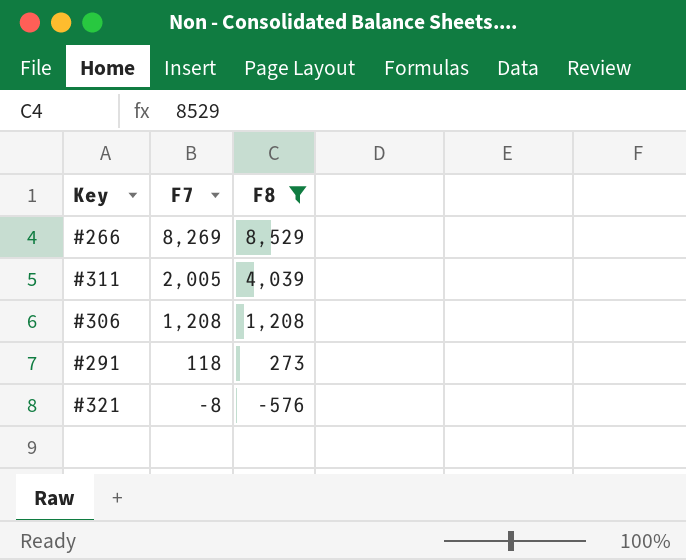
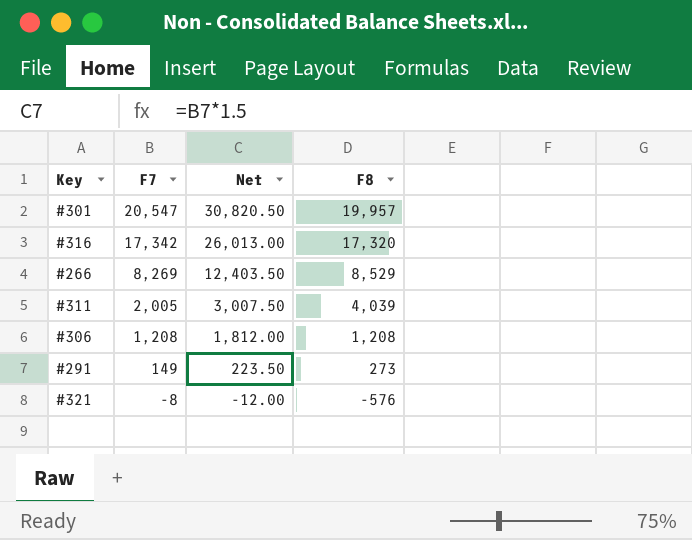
filter: F8 <= 8,529 -> none
column Net | formula: none -> [F7] * 1.5
#291 | F7: 118 -> 149

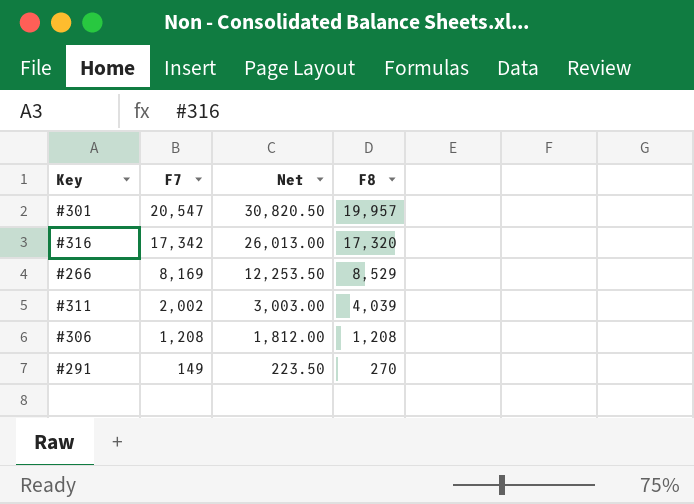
row #321: -8 | -12.00 | -576 -> none
#266 | F7: 8,269 -> 8,169
#266 | Net: 12,403.50 -> 12,253.50
#311 | F7: 2,005 -> 2,002
#311 | Net: 3,007.50 -> 3,003.00
#291 | F8: 273 -> 270

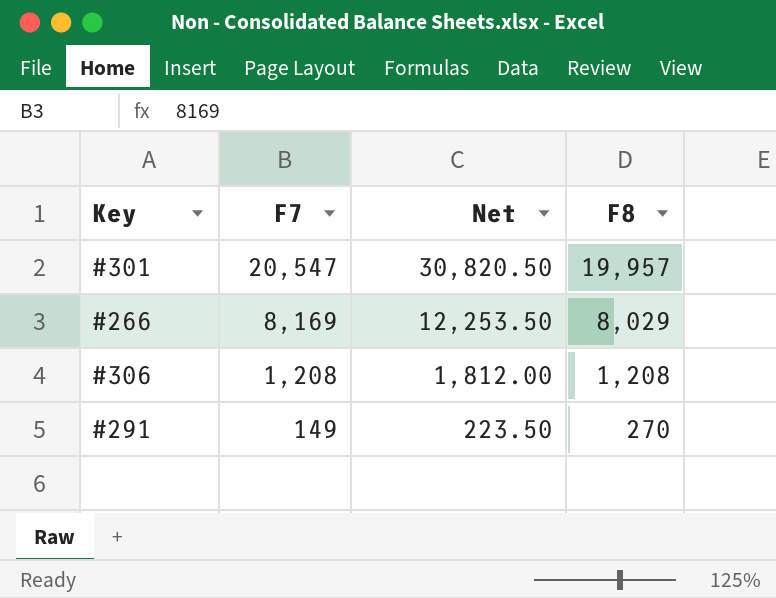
row #316: 17,342 | 26,013.00 | 17,320 -> none
row #311: 2,002 | 3,003.00 | 4,039 -> none
#266 | F8: 8,529 -> 8,029

